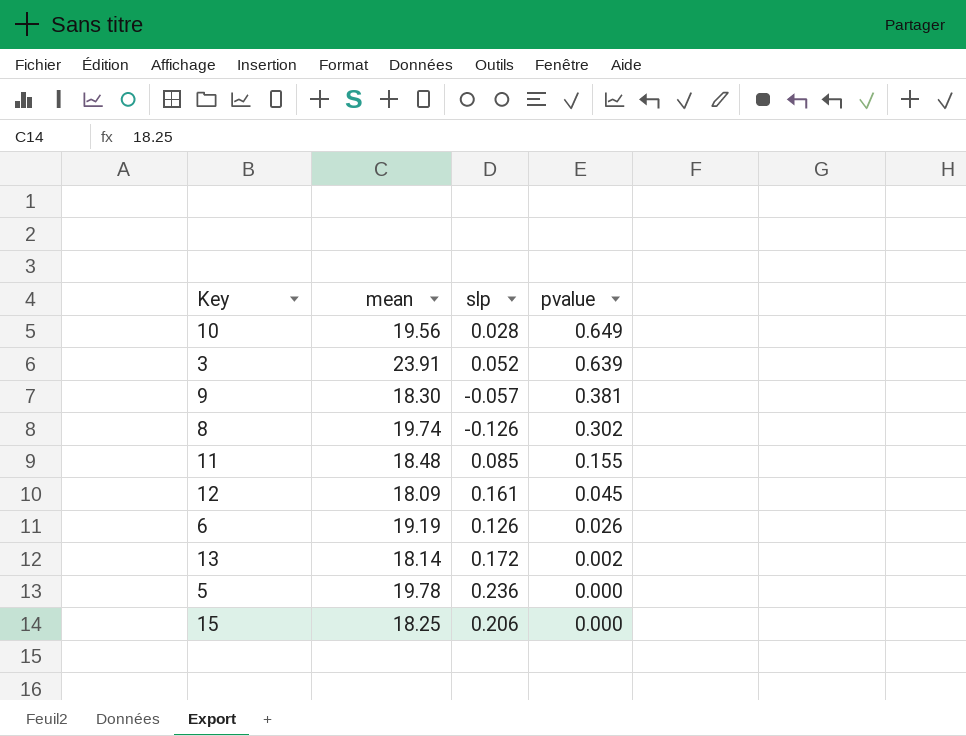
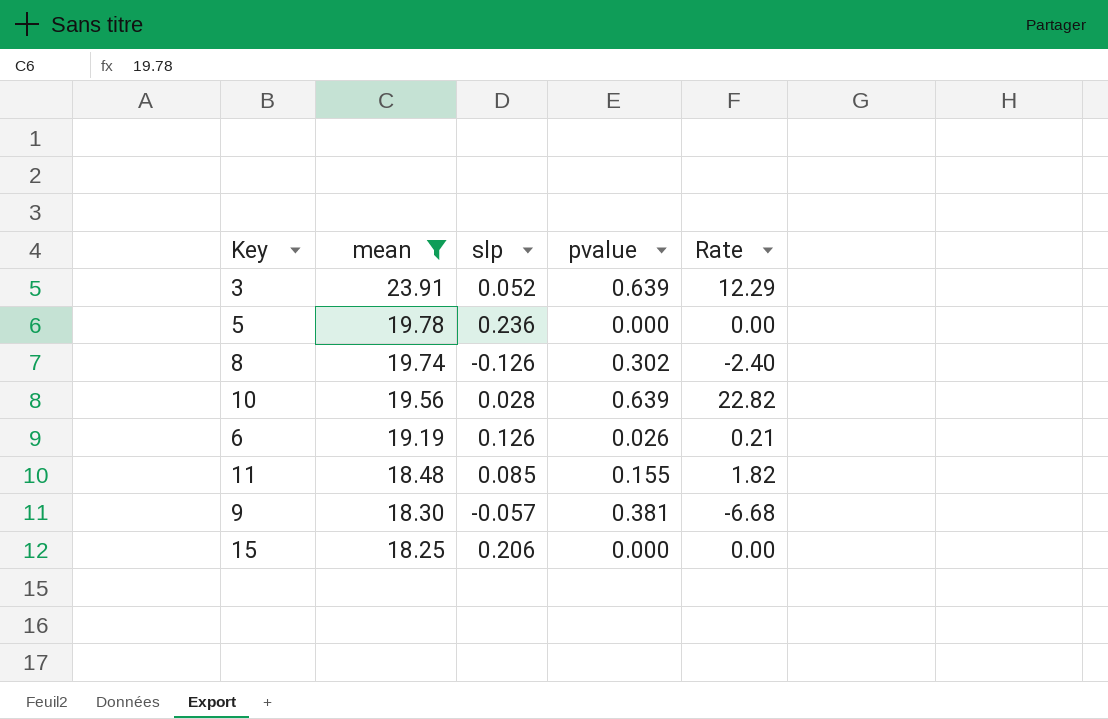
filter: none -> mean >= 18.25
row order: pvalue descending -> mean descending
column Rate | formula: none -> [pvalue] / [slp]
10 | pvalue: 0.649 -> 0.639

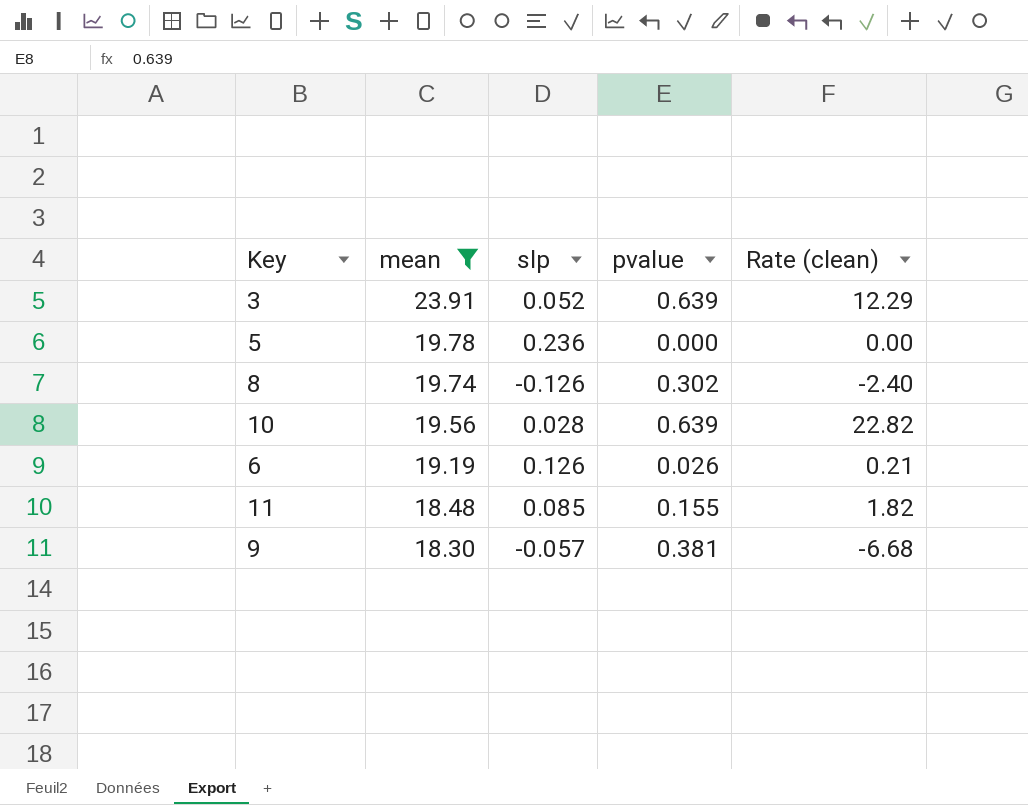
column name: Rate -> Rate (clean)
row 15: 18.25 | 0.206 | 0.000 | 0.00 -> none

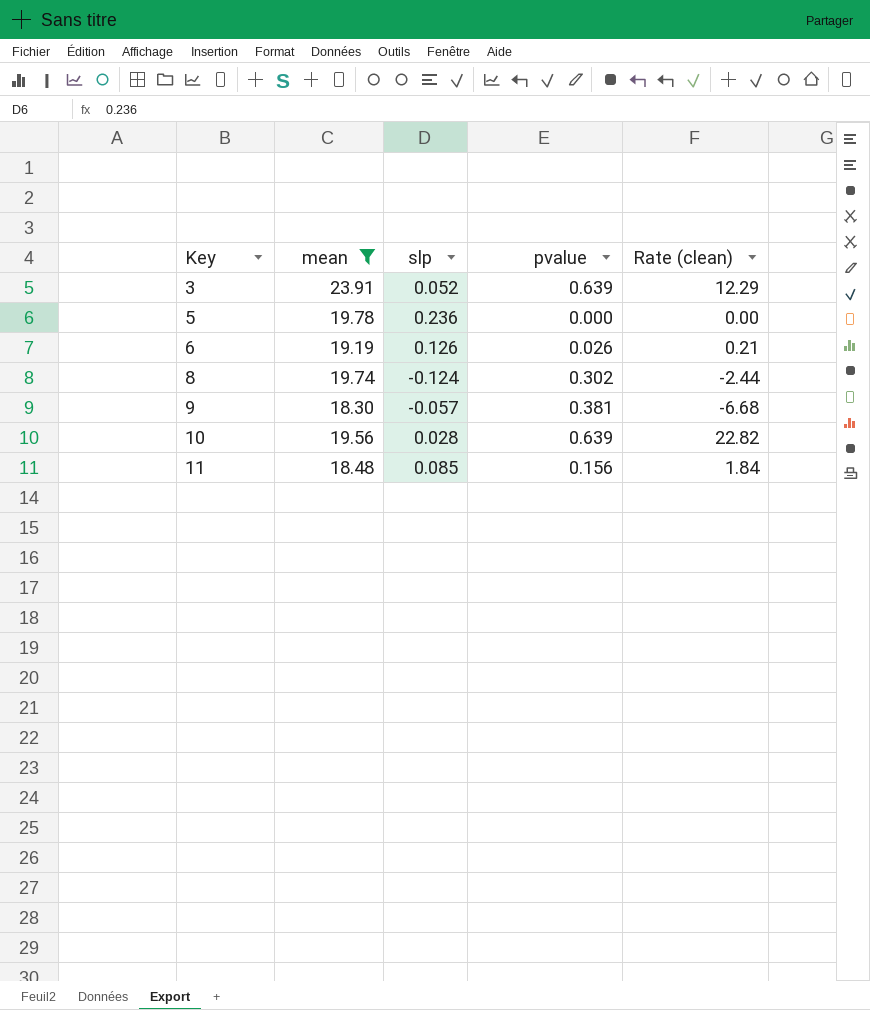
row order: mean descending -> Key ascending
8 | slp: -0.126 -> -0.124
8 | Rate (clean): -2.40 -> -2.44
11 | pvalue: 0.155 -> 0.156
11 | Rate (clean): 1.82 -> 1.84

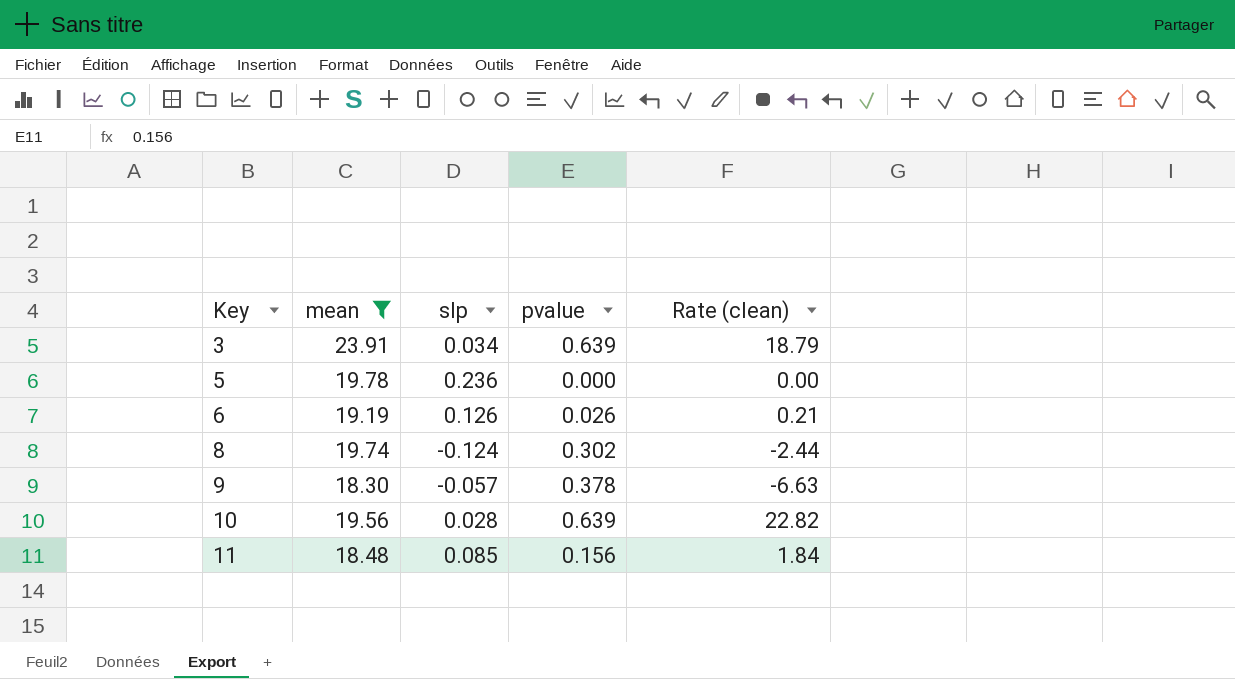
3 | slp: 0.052 -> 0.034
3 | Rate (clean): 12.29 -> 18.79
9 | pvalue: 0.381 -> 0.378
9 | Rate (clean): -6.68 -> -6.63

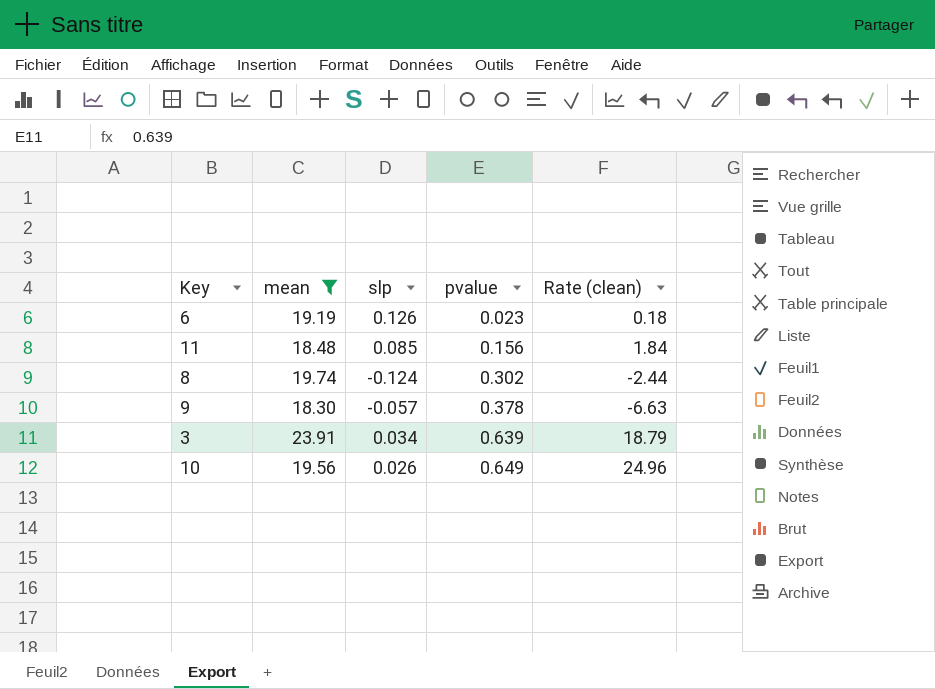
row order: Key ascending -> pvalue ascending
row 5: 19.78 | 0.236 | 0.000 | 0.00 -> none
6 | pvalue: 0.026 -> 0.023
6 | Rate (clean): 0.21 -> 0.18
10 | slp: 0.028 -> 0.026
10 | pvalue: 0.639 -> 0.649
10 | Rate (clean): 22.82 -> 24.96

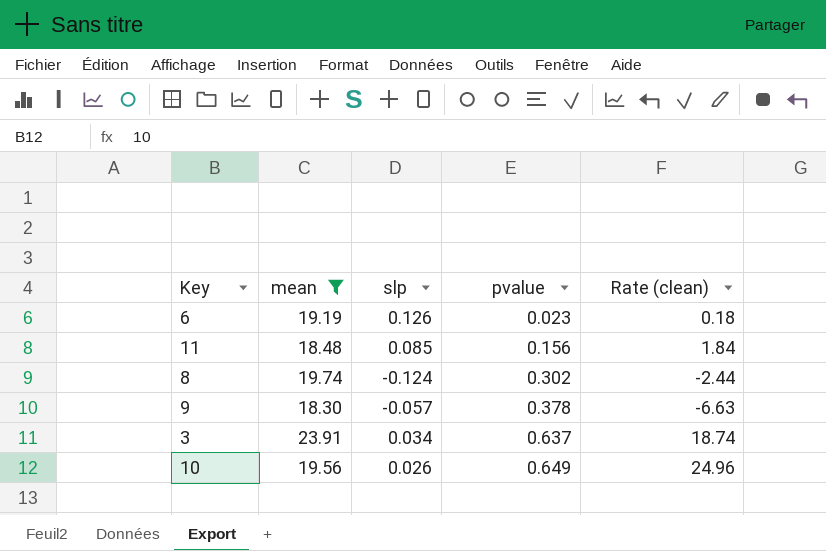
3 | pvalue: 0.639 -> 0.637
3 | Rate (clean): 18.79 -> 18.74

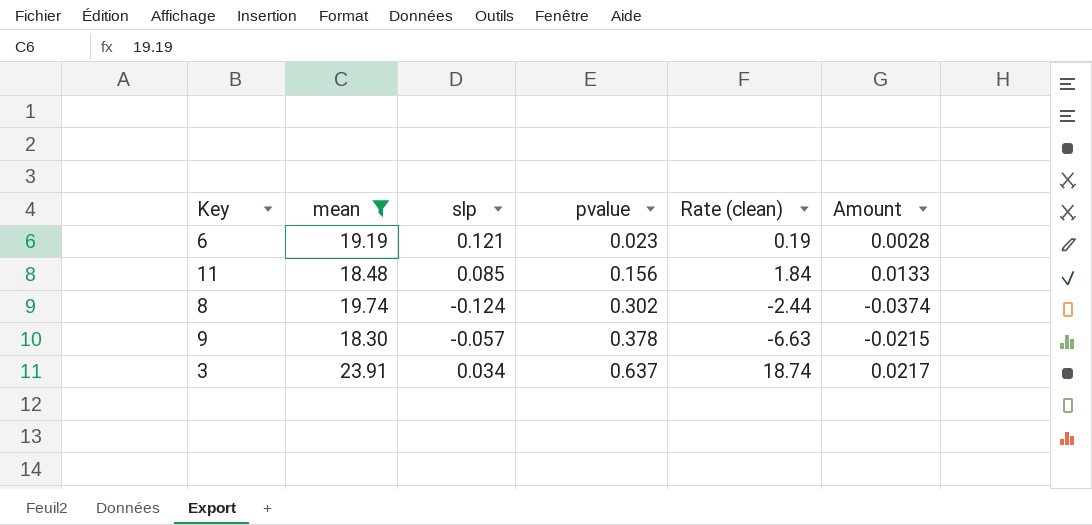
column Amount | formula: none -> [slp] * [pvalue]
row 10: 19.56 | 0.026 | 0.649 | 24.96 -> none
6 | slp: 0.126 -> 0.121
6 | Rate (clean): 0.18 -> 0.19

